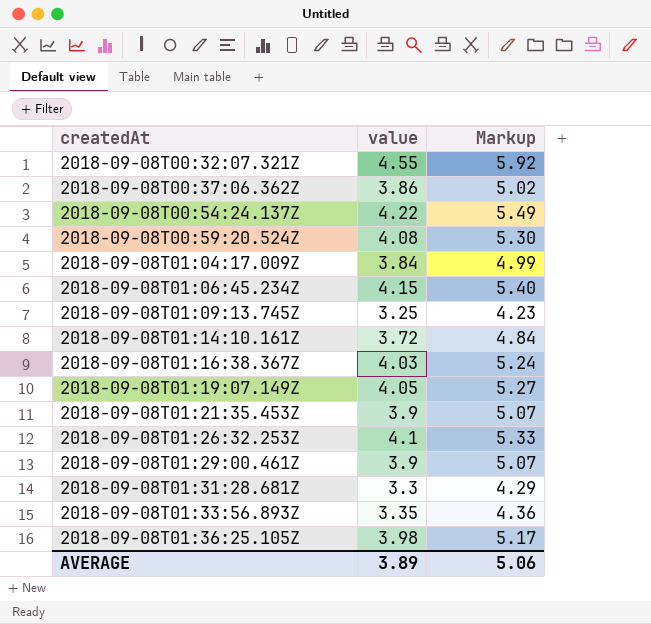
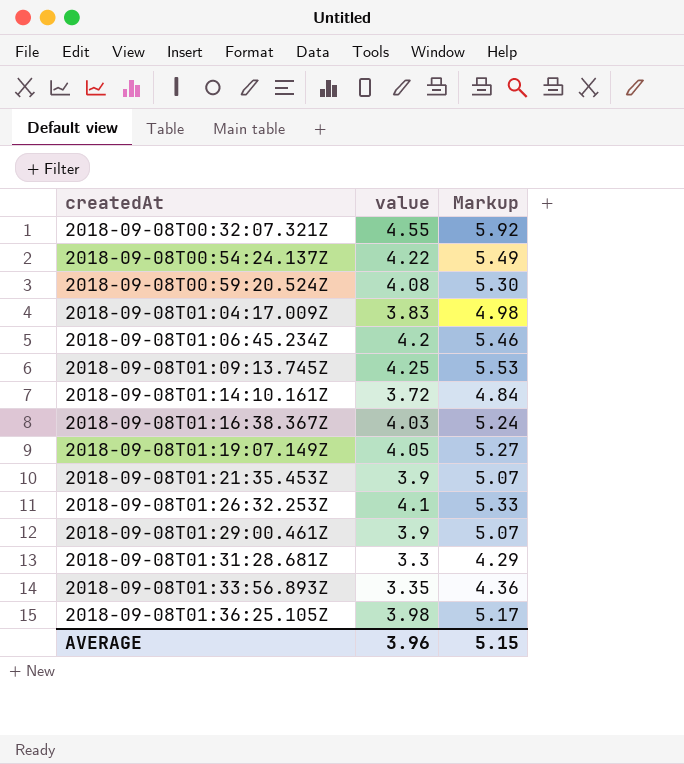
row 2018-09-08T00:37:06.362Z: 3.86 | 5.02 -> none
2018-09-08T01:04:17.009Z | value: 3.84 -> 3.83
2018-09-08T01:04:17.009Z | Markup: 4.99 -> 4.98
2018-09-08T01:06:45.234Z | value: 4.15 -> 4.2
2018-09-08T01:06:45.234Z | Markup: 5.40 -> 5.46
2018-09-08T01:09:13.745Z | value: 3.25 -> 4.25
2018-09-08T01:09:13.745Z | Markup: 4.23 -> 5.53
AVERAGE | value: 3.89 -> 3.96
AVERAGE | Markup: 5.06 -> 5.15

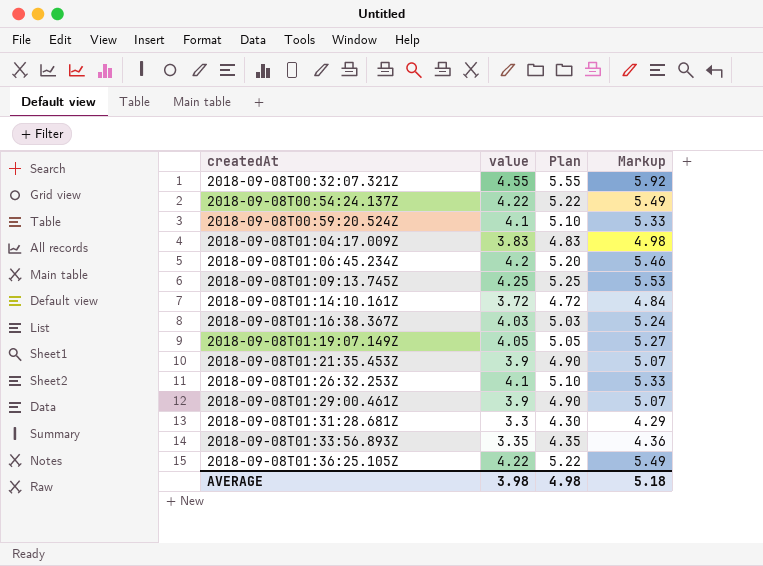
column Plan | formula: none -> [value] + 1
2018-09-08T00:59:20.524Z | value: 4.08 -> 4.1
2018-09-08T00:59:20.524Z | Markup: 5.30 -> 5.33
2018-09-08T01:36:25.105Z | value: 3.98 -> 4.22
2018-09-08T01:36:25.105Z | Markup: 5.17 -> 5.49
AVERAGE | value: 3.96 -> 3.98
AVERAGE | Markup: 5.15 -> 5.18

